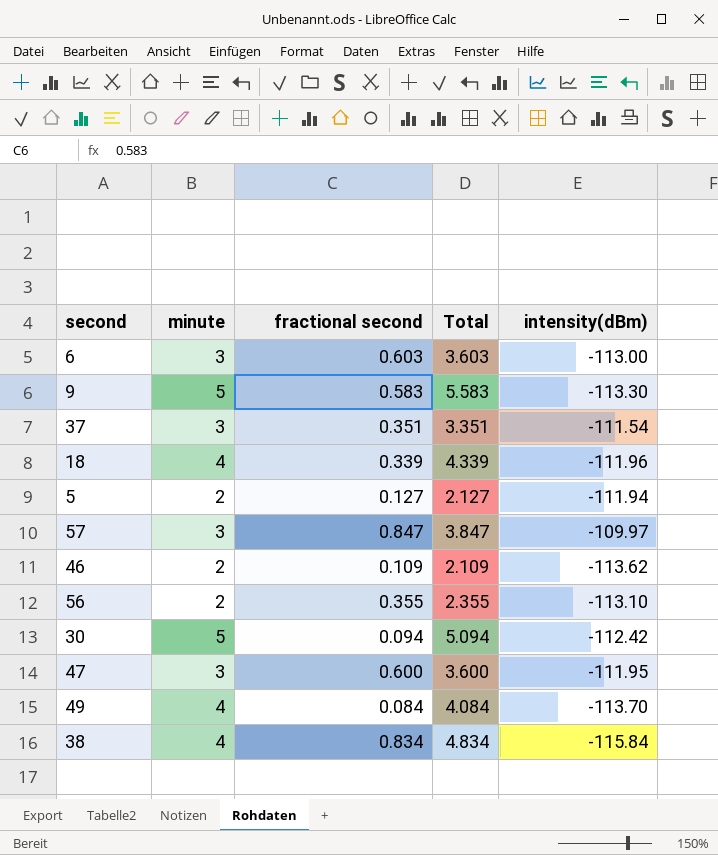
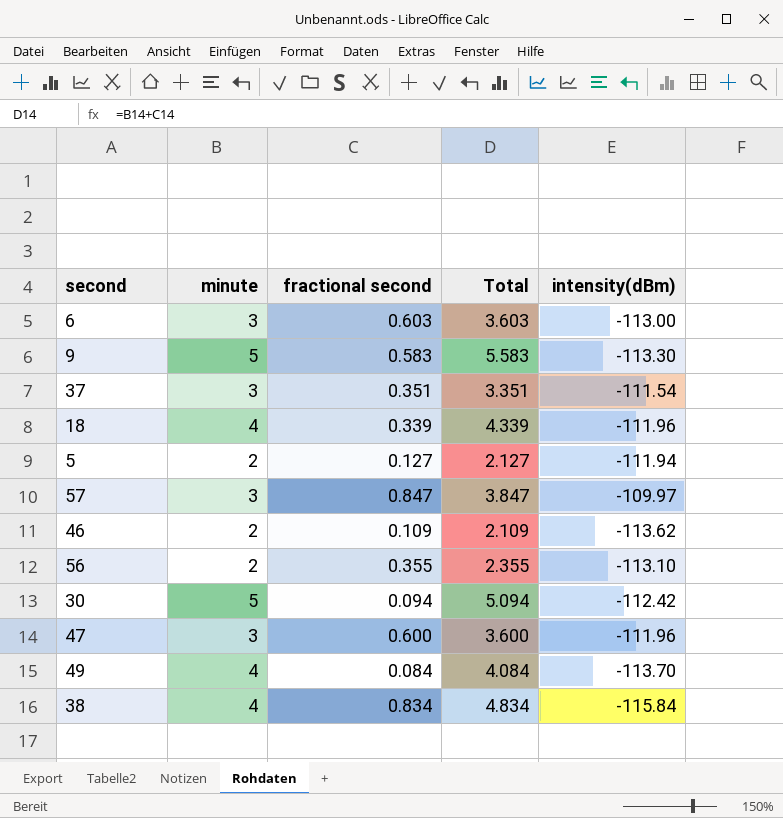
47 | intensity(dBm): -111.95 -> -111.96

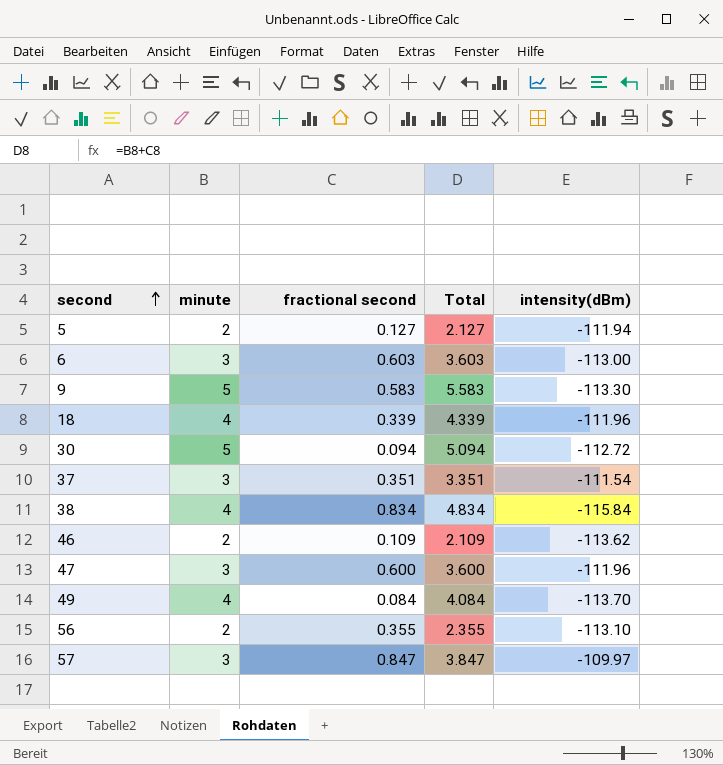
row order: none -> second ascending
30 | intensity(dBm): -112.42 -> -112.72

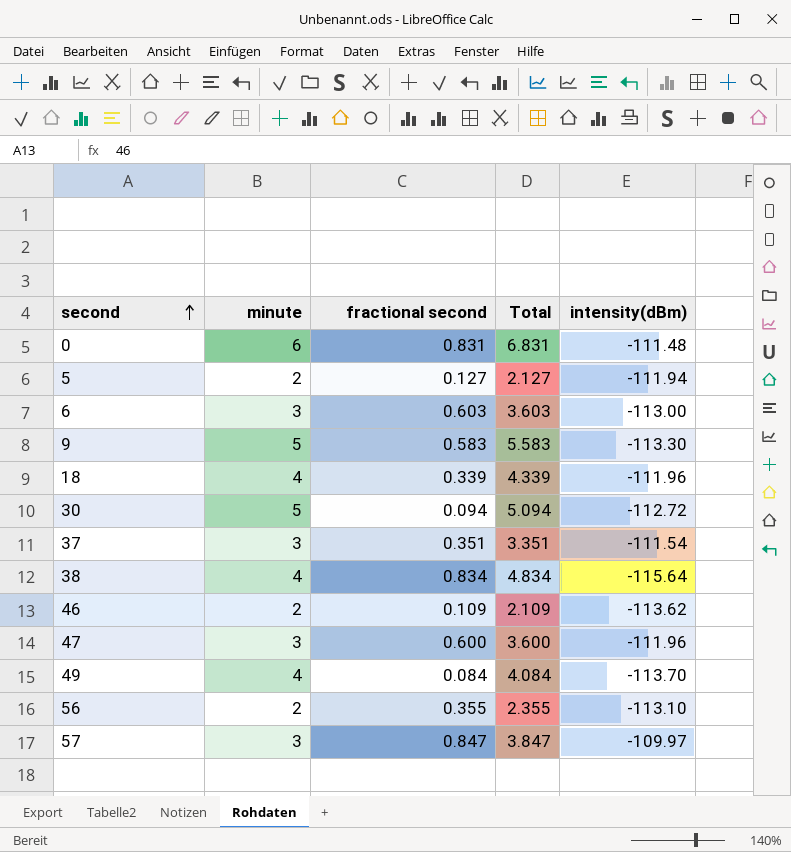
row 0: none -> 6 | 0.831 | 6.831 | -111.48
38 | intensity(dBm): -115.84 -> -115.64

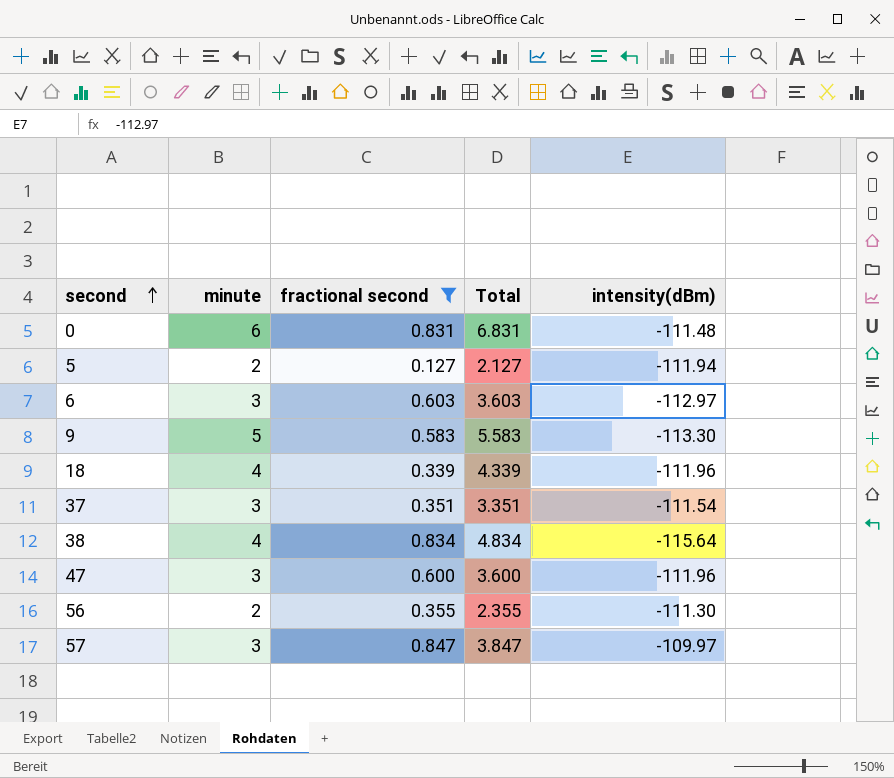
filter: none -> fractional second >= 0.127
6 | intensity(dBm): -113.00 -> -112.97
56 | intensity(dBm): -113.10 -> -111.30

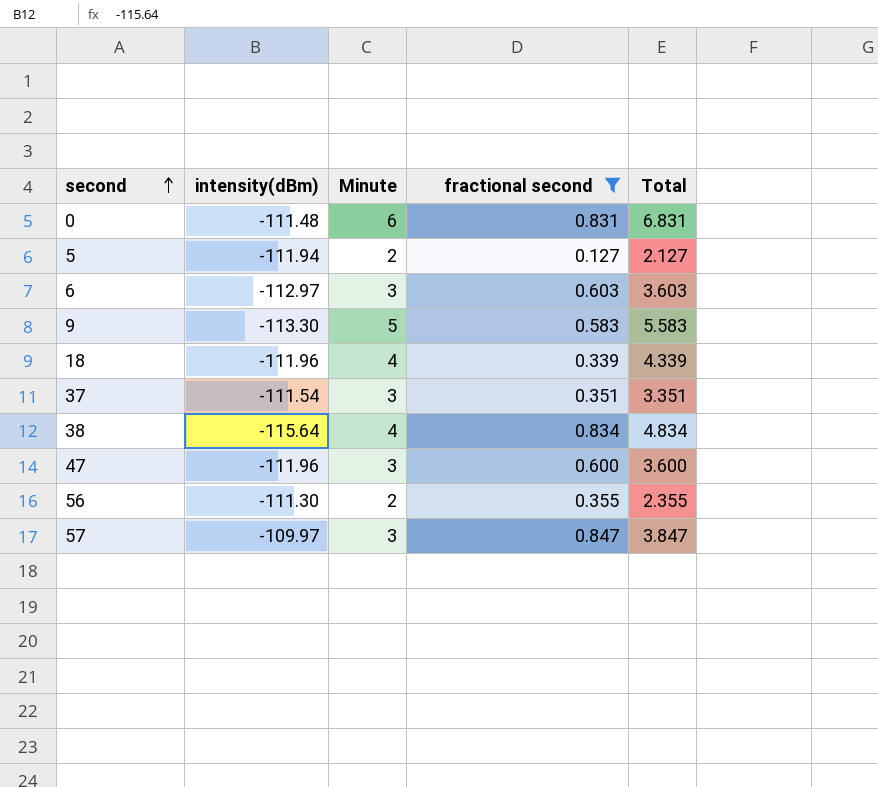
column intensity(dBm) | position: 5 -> 2
column name: minute -> Minute

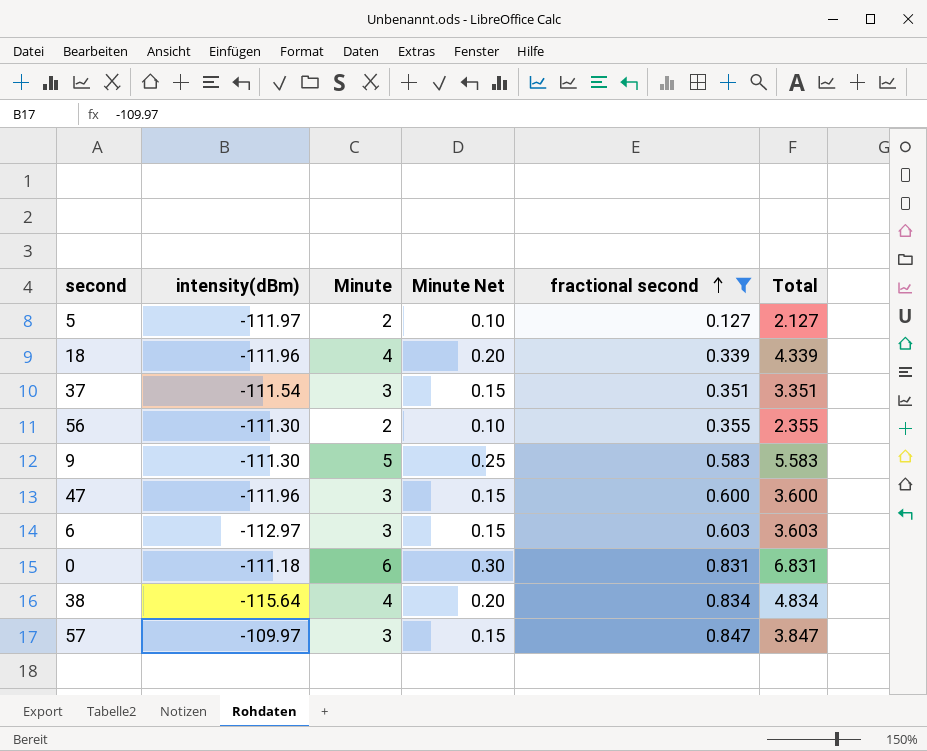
row order: second ascending -> fractional second ascending
column Minute Net | formula: none -> [Minute] * 0.05
5 | intensity(dBm): -111.94 -> -111.97
9 | intensity(dBm): -113.30 -> -111.30
0 | intensity(dBm): -111.48 -> -111.18

